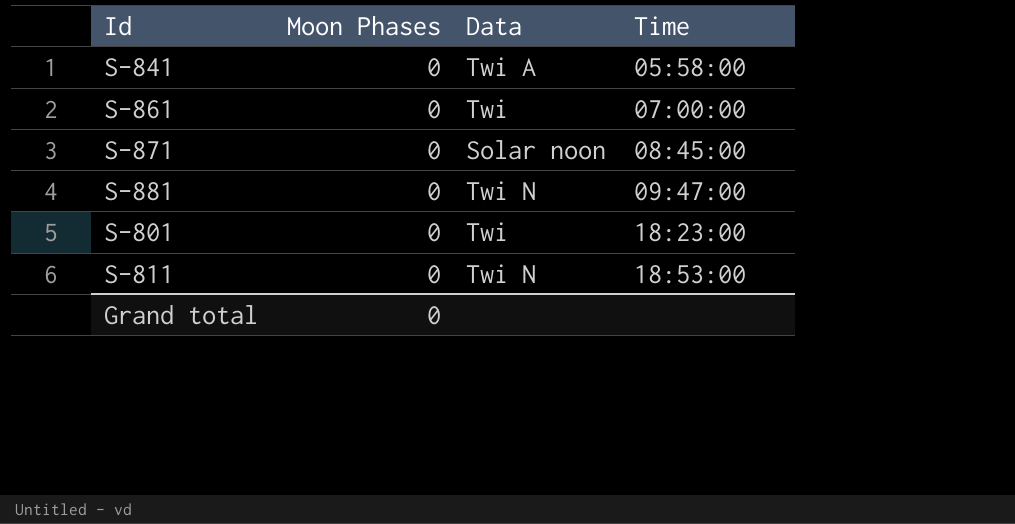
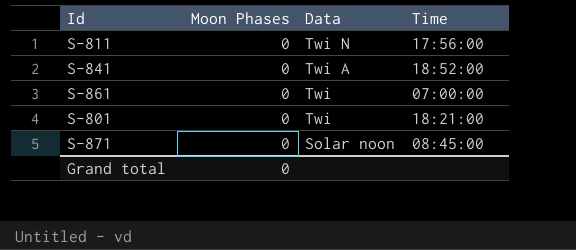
row order: Time ascending -> Data descending
row S-881: 0 | Twi N | 09:47:00 -> none
S-811 | Time: 18:53:00 -> 17:56:00
S-841 | Time: 05:58:00 -> 18:52:00
S-801 | Time: 18:23:00 -> 18:21:00

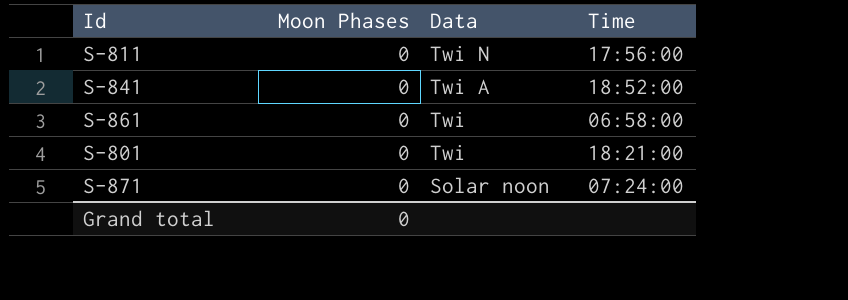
S-861 | Time: 07:00:00 -> 06:58:00
S-871 | Time: 08:45:00 -> 07:24:00

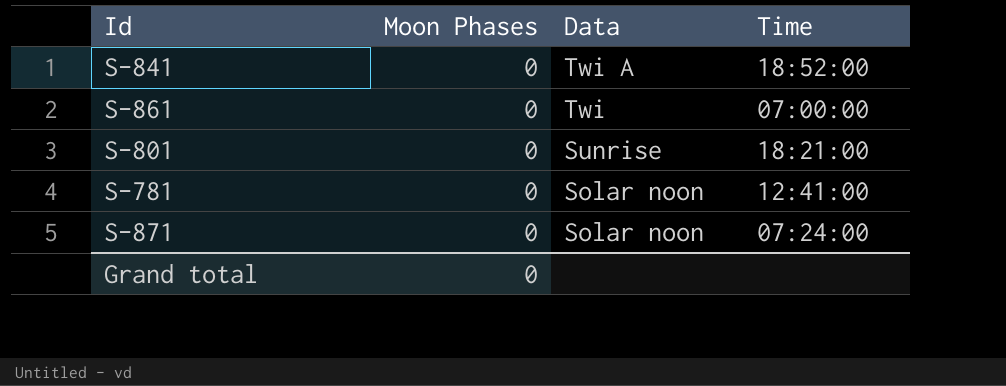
row S-811: 0 | Twi N | 17:56:00 -> none
S-861 | Time: 06:58:00 -> 07:00:00
S-801 | Data: Twi -> Sunrise
row S-781: none -> 0 | Solar noon | 12:41:00

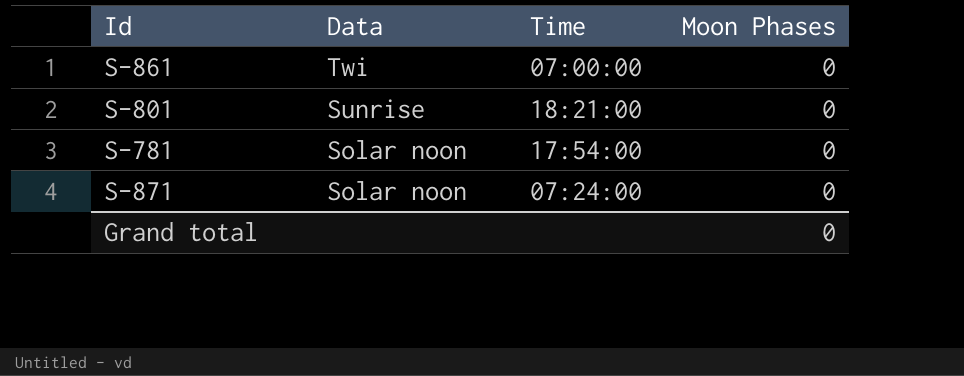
column Moon Phases | position: 2 -> 4
row S-841: 0 | Twi A | 18:52:00 -> none
S-781 | Time: 12:41:00 -> 17:54:00

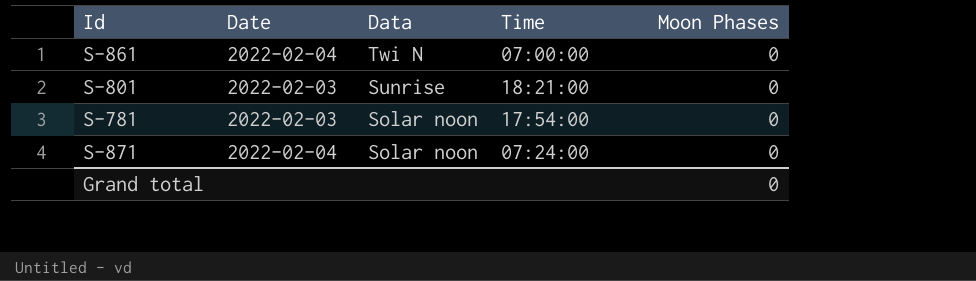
column Date | position: none -> 2
S-861 | Data: Twi -> Twi N

